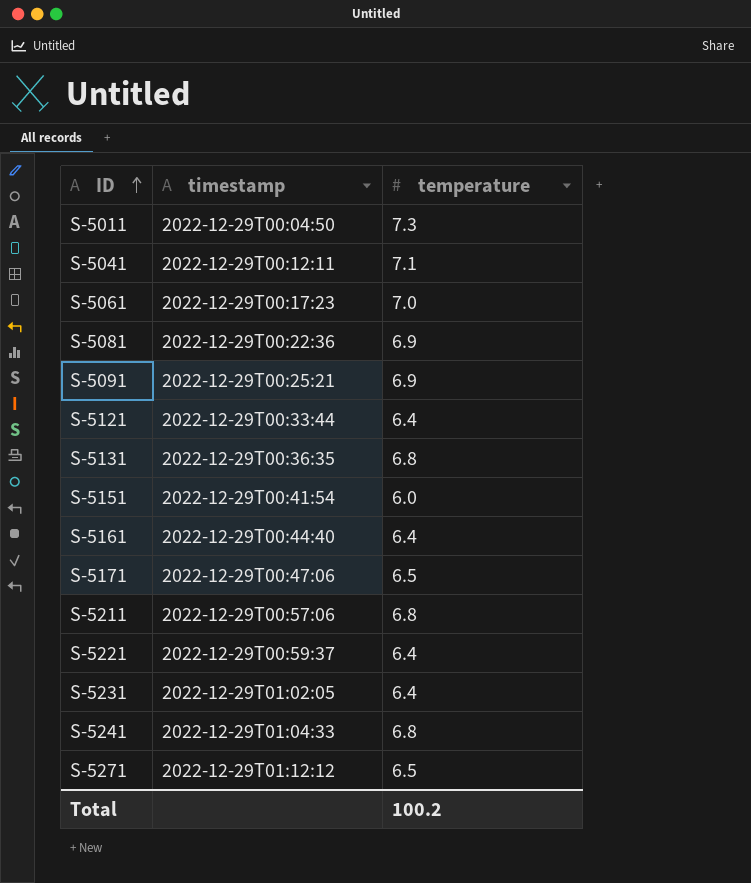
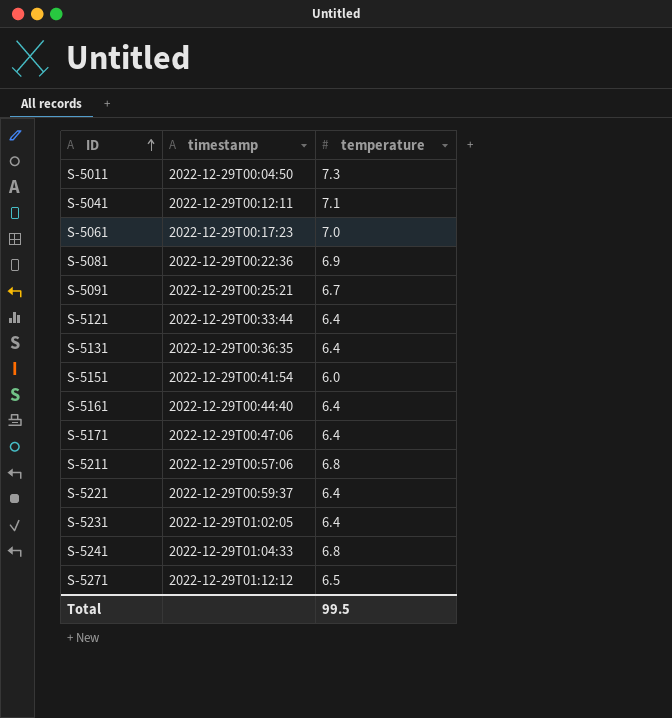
S-5091 | temperature: 6.9 -> 6.7
S-5131 | temperature: 6.8 -> 6.4
S-5171 | temperature: 6.5 -> 6.4
Total | temperature: 100.2 -> 99.5

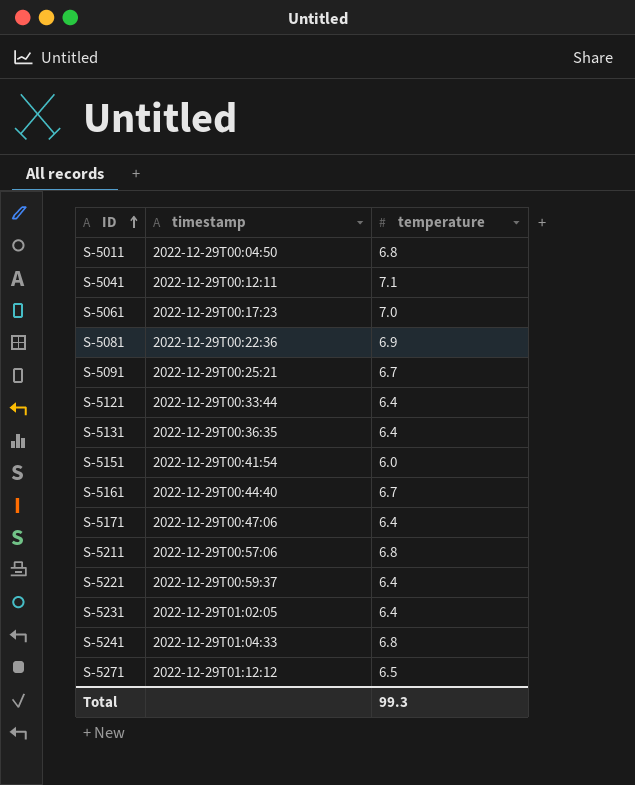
S-5011 | temperature: 7.3 -> 6.8
S-5161 | temperature: 6.4 -> 6.7
Total | temperature: 99.5 -> 99.3

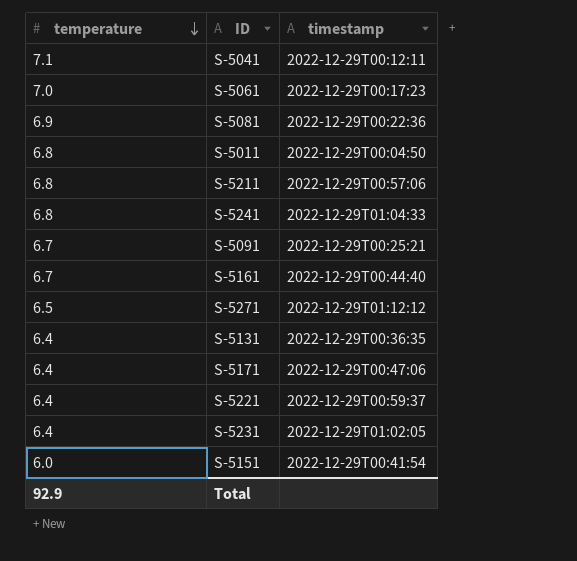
row order: ID ascending -> temperature descending
column temperature | position: 3 -> 1
row S-5121: 2022-12-29T00:33:44 | 6.4 -> none
Total | temperature: 99.3 -> 92.9

